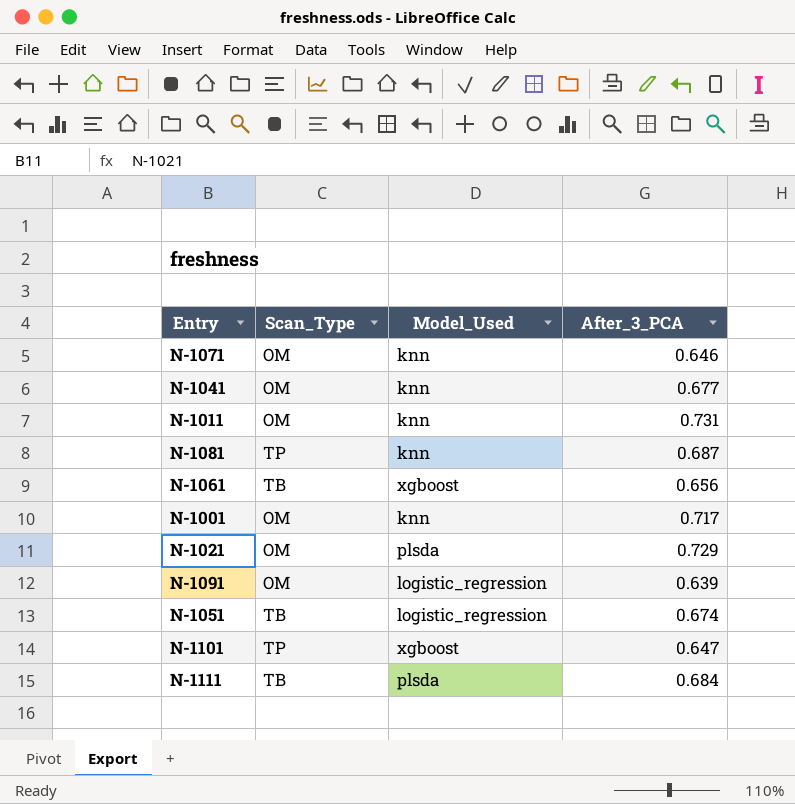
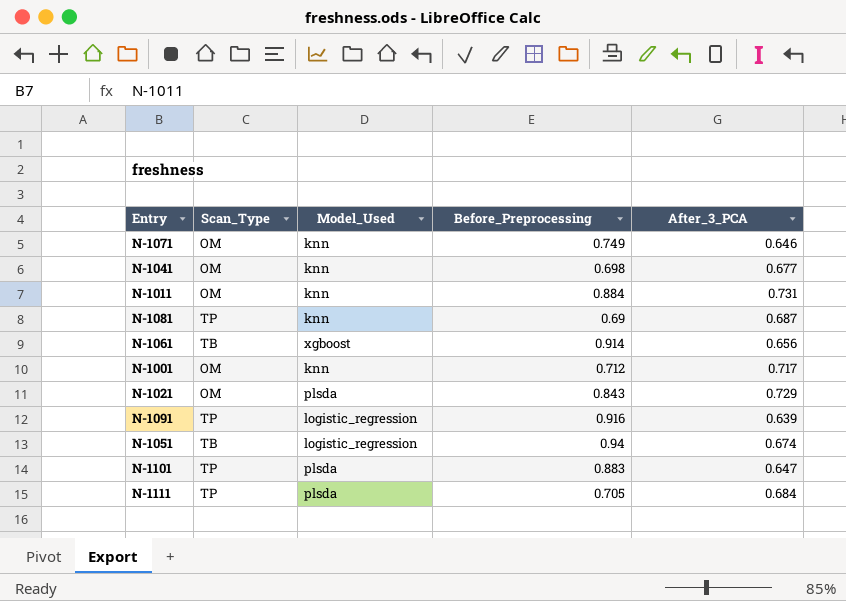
column Before_Preprocessing | position: none -> 4
N-1091 | Scan_Type: OM -> TP
N-1101 | Model_Used: xgboost -> plsda
N-1111 | Scan_Type: TB -> TP

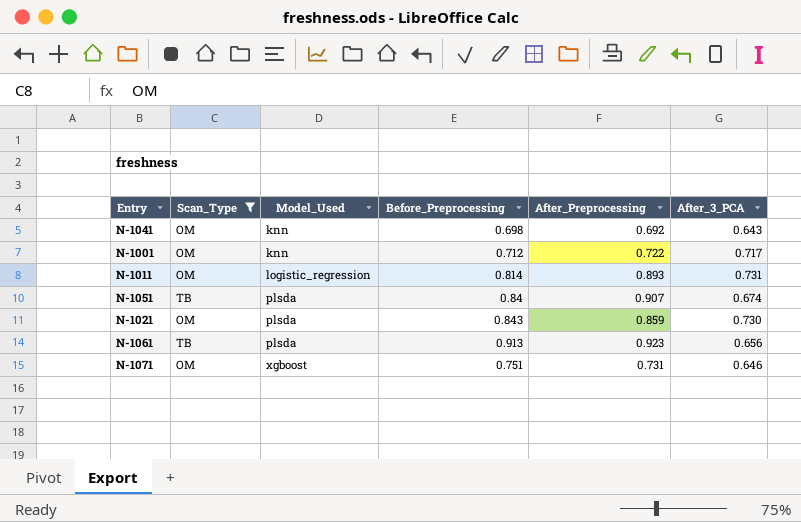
filter: none -> Scan_Type != TP
row order: none -> Model_Used ascending
column After_Preprocessing | position: none -> 5
N-1041 | After_3_PCA: 0.677 -> 0.643
N-1011 | Model_Used: knn -> logistic_regression
N-1011 | Before_Preprocessing: 0.884 -> 0.814
N-1051 | Model_Used: logistic_regression -> plsda
N-1051 | Before_Preprocessing: 0.94 -> 0.84
N-1021 | After_3_PCA: 0.729 -> 0.730
N-1061 | Model_Used: xgboost -> plsda
N-1061 | Before_Preprocessing: 0.914 -> 0.913
N-1071 | Model_Used: knn -> xgboost
N-1071 | Before_Preprocessing: 0.749 -> 0.751

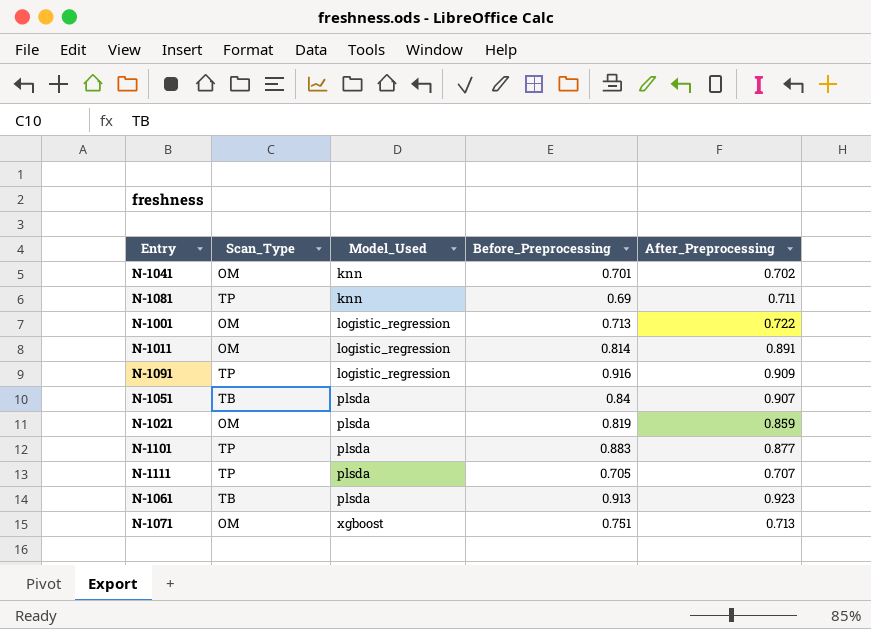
filter: Scan_Type != TP -> none
column After_3_PCA | position: 6 -> none
N-1041 | Before_Preprocessing: 0.698 -> 0.701
N-1041 | After_Preprocessing: 0.692 -> 0.702
N-1001 | Model_Used: knn -> logistic_regression
N-1001 | Before_Preprocessing: 0.712 -> 0.713
N-1011 | After_Preprocessing: 0.893 -> 0.891
N-1021 | Before_Preprocessing: 0.843 -> 0.819
N-1071 | After_Preprocessing: 0.731 -> 0.713

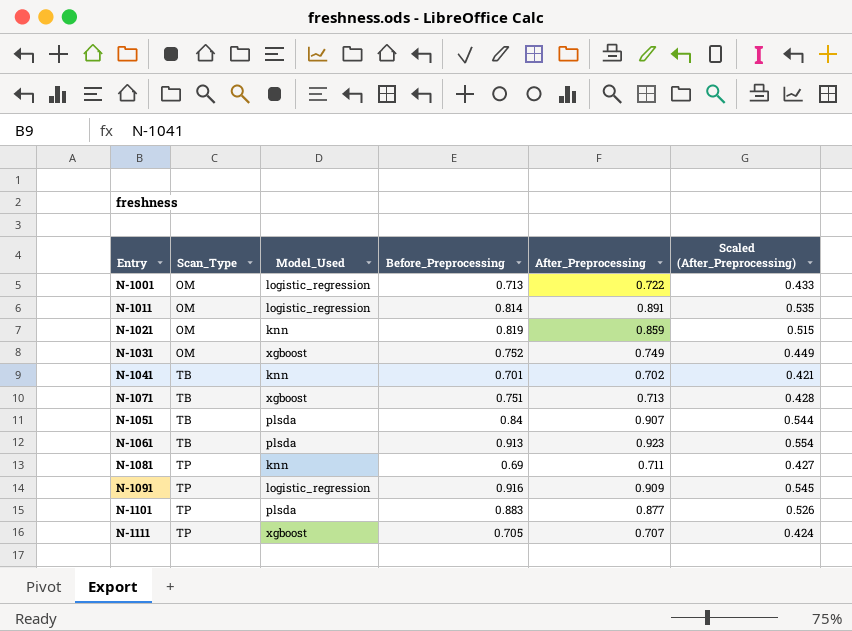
row order: Model_Used ascending -> Scan_Type ascending
column Scaled (After_Preprocessing) | formula: none -> [After_Preprocessing] * 0.6
N-1021 | Model_Used: plsda -> knn
row N-1031: none -> OM | xgboost | 0.752 | 0.749 | 0.449
N-1041 | Scan_Type: OM -> TB
N-1071 | Scan_Type: OM -> TB
N-1111 | Model_Used: plsda -> xgboost

